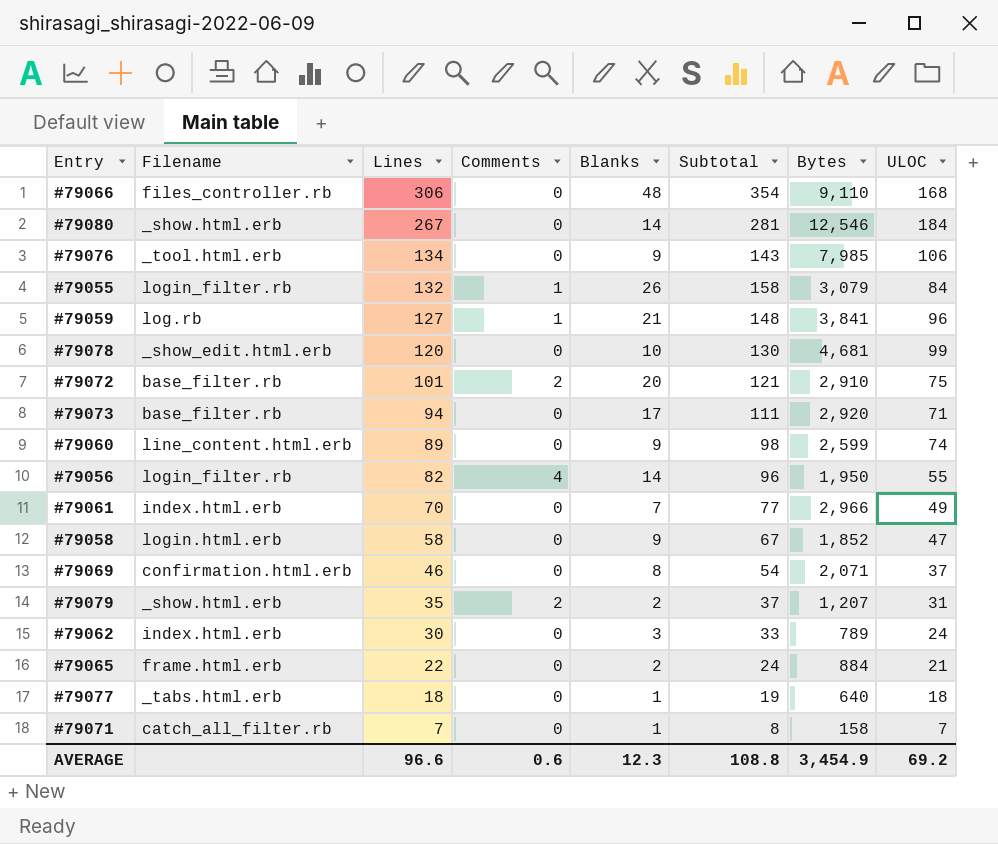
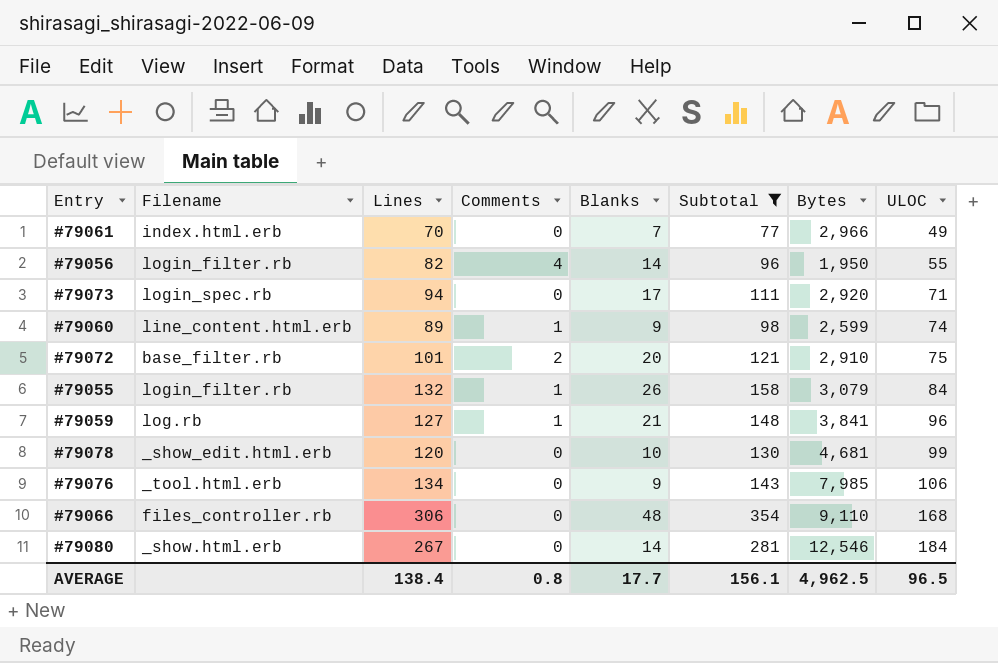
filter: none -> Subtotal >= 77
row order: Lines descending -> ULOC ascending
#79073 | Filename: base_filter.rb -> login_spec.rb
#79060 | Comments: 0 -> 1
AVERAGE | Lines: 96.6 -> 138.4
AVERAGE | Comments: 0.6 -> 0.8
AVERAGE | Blanks: 12.3 -> 17.7
AVERAGE | Subtotal: 108.8 -> 156.1
AVERAGE | Bytes: 3,454.9 -> 4,962.5
AVERAGE | ULOC: 69.2 -> 96.5

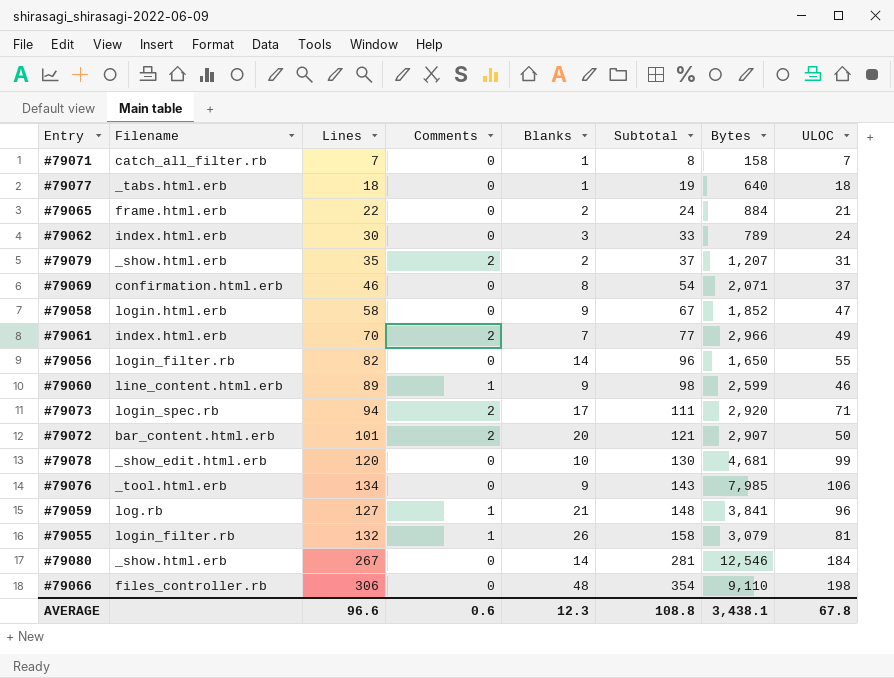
filter: Subtotal >= 77 -> none
row order: ULOC ascending -> Subtotal ascending
#79061 | Comments: 0 -> 2
#79056 | Comments: 4 -> 0
#79056 | Bytes: 1,950 -> 1,650
#79060 | ULOC: 74 -> 46
#79073 | Comments: 0 -> 2
#79072 | Filename: base_filter.rb -> bar_content.html.erb
#79072 | Bytes: 2,910 -> 2,907
#79072 | ULOC: 75 -> 50
#79055 | ULOC: 84 -> 81
#79066 | ULOC: 168 -> 198
AVERAGE | Lines: 138.4 -> 96.6
AVERAGE | Comments: 0.8 -> 0.6
AVERAGE | Blanks: 17.7 -> 12.3
AVERAGE | Subtotal: 156.1 -> 108.8
AVERAGE | Bytes: 4,962.5 -> 3,438.1
AVERAGE | ULOC: 96.5 -> 67.8

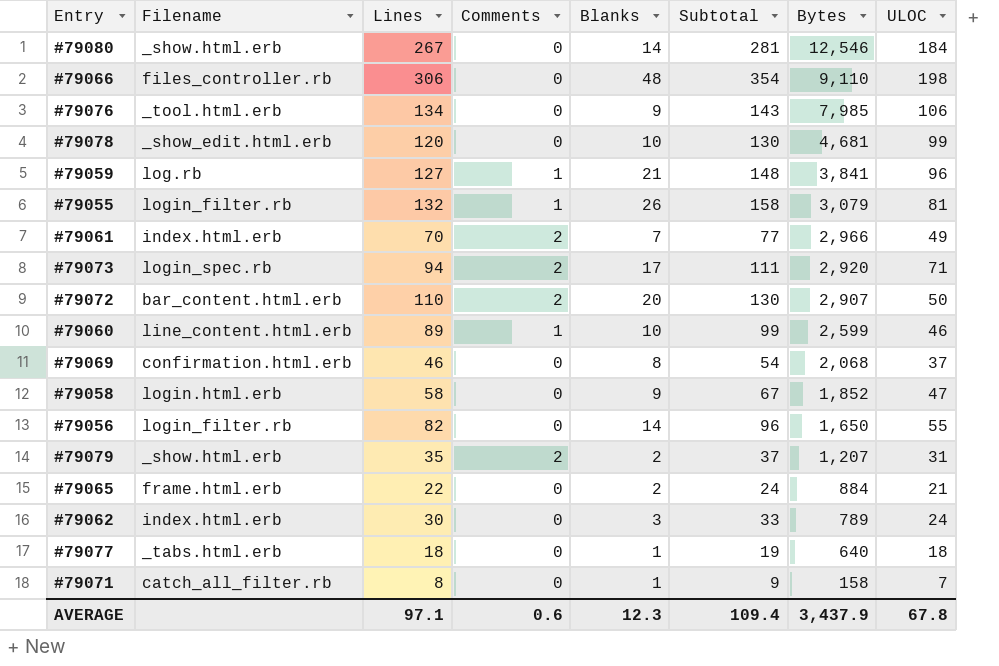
row order: Subtotal ascending -> Bytes descending
#79072 | Lines: 101 -> 110
#79072 | Subtotal: 121 -> 130
#79060 | Blanks: 9 -> 10
#79060 | Subtotal: 98 -> 99
#79069 | Bytes: 2,071 -> 2,068
#79071 | Lines: 7 -> 8
#79071 | Subtotal: 8 -> 9
AVERAGE | Lines: 96.6 -> 97.1
AVERAGE | Subtotal: 108.8 -> 109.4
AVERAGE | Bytes: 3,438.1 -> 3,437.9

